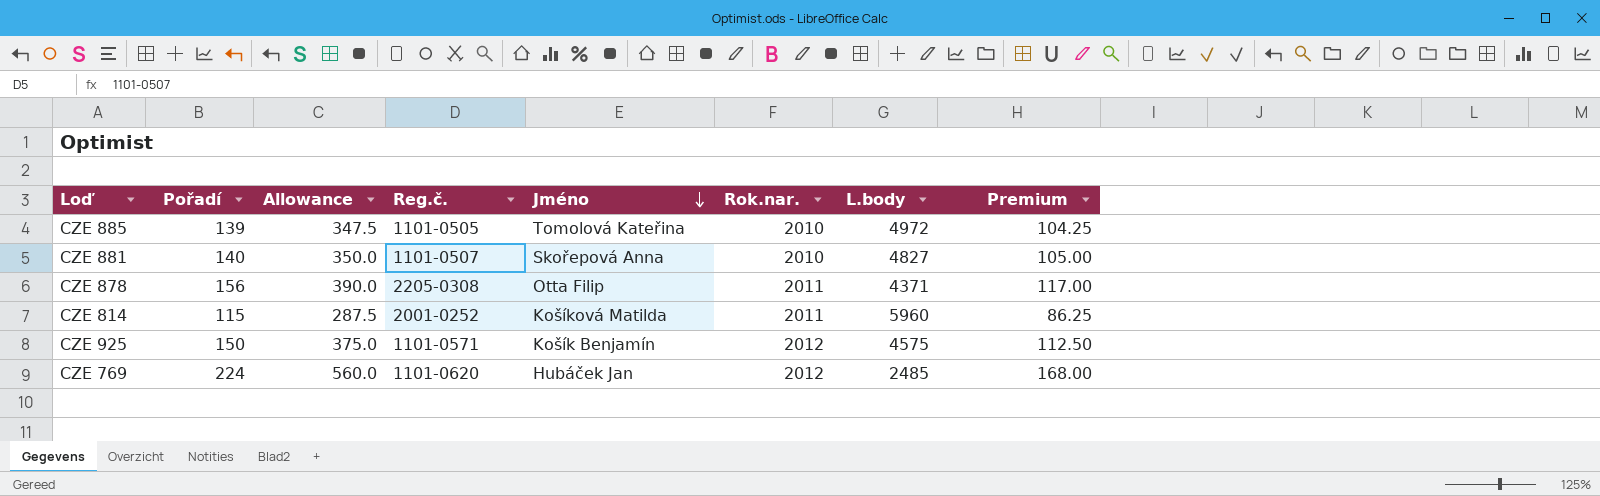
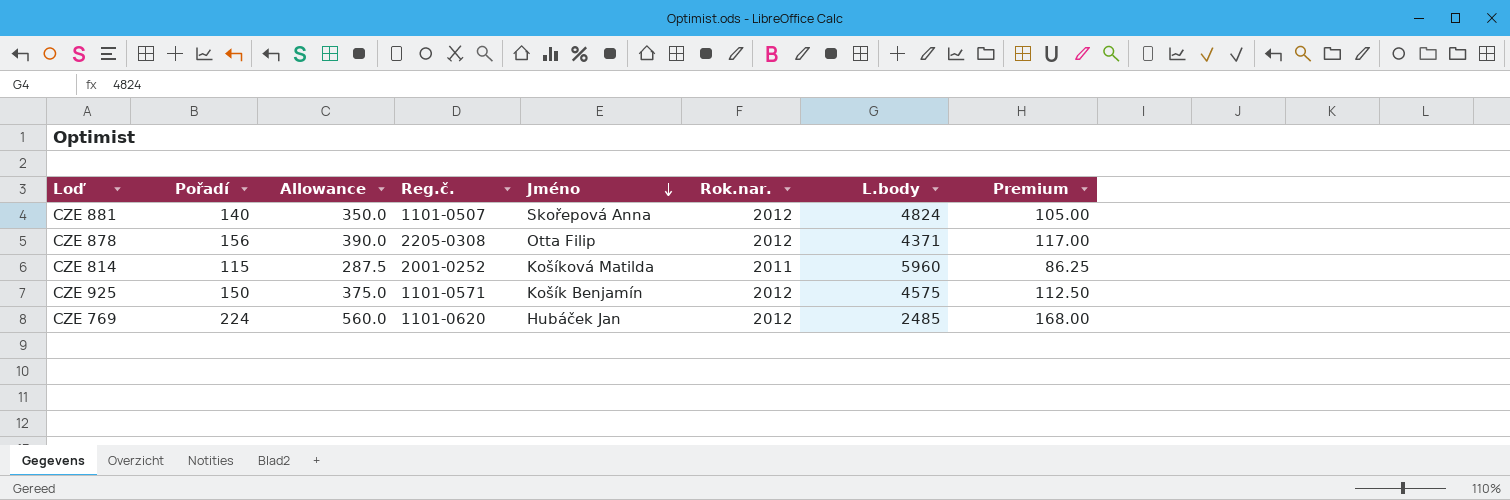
row CZE 885: 139 | 347.5 | 1101-0505 | Tomolová Kateřina | 2010 | 4972 | 104.25 -> none
CZE 881 | Rok.nar.: 2010 -> 2012
CZE 881 | L.body: 4827 -> 4824
CZE 878 | Rok.nar.: 2011 -> 2012

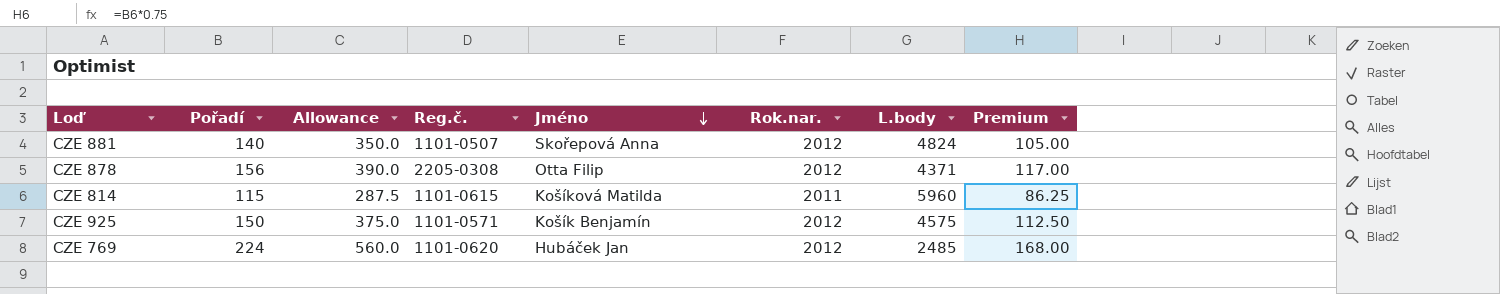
CZE 814 | Reg.č.: 2001-0252 -> 1101-0615

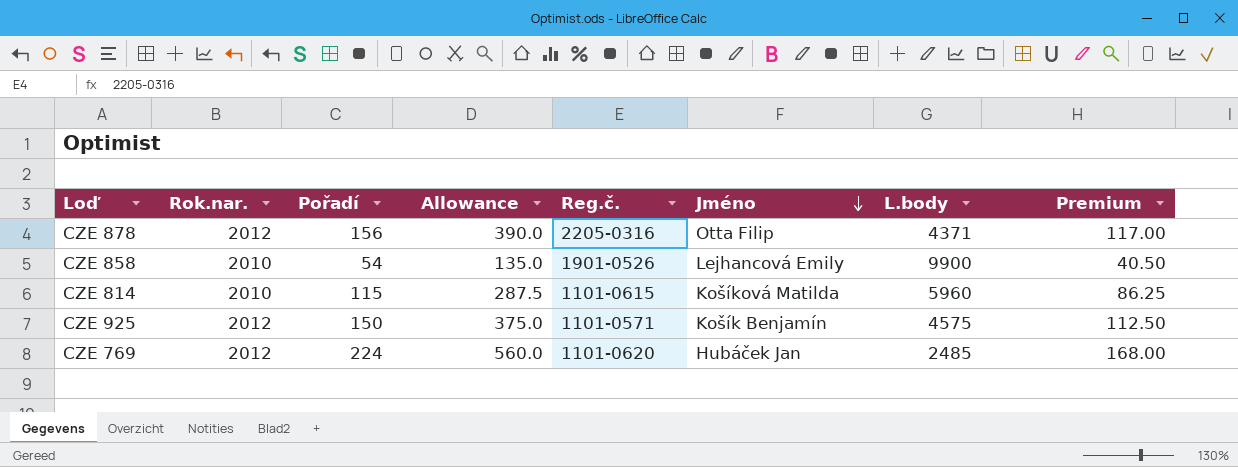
column Rok.nar. | position: 6 -> 2
row CZE 881: 140 | 350.0 | 1101-0507 | Skořepová Anna | 2012 | 4824 | 105.00 -> none
CZE 878 | Reg.č.: 2205-0308 -> 2205-0316
row CZE 858: none -> 2010 | 54 | 135.0 | 1901-0526 | Lejhancová Emily | 9900 | 40.50
CZE 814 | Rok.nar.: 2011 -> 2010

